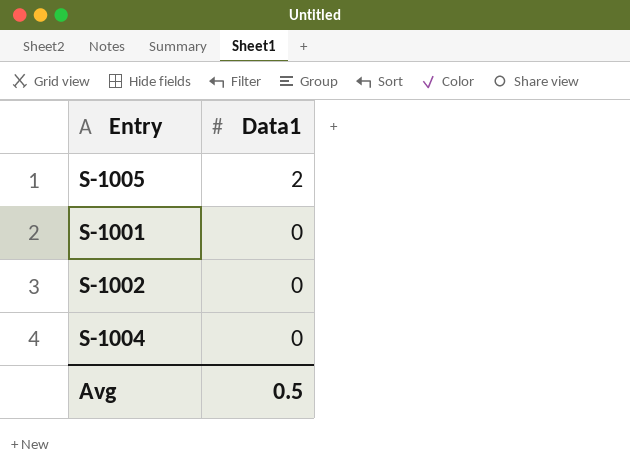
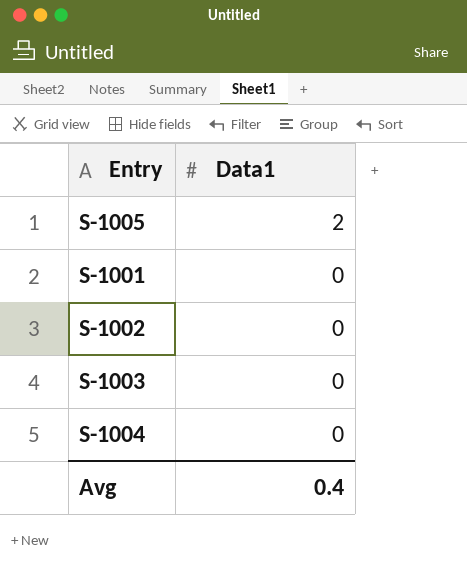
row S-1003: none -> 0
Avg | Data1: 0.5 -> 0.4

